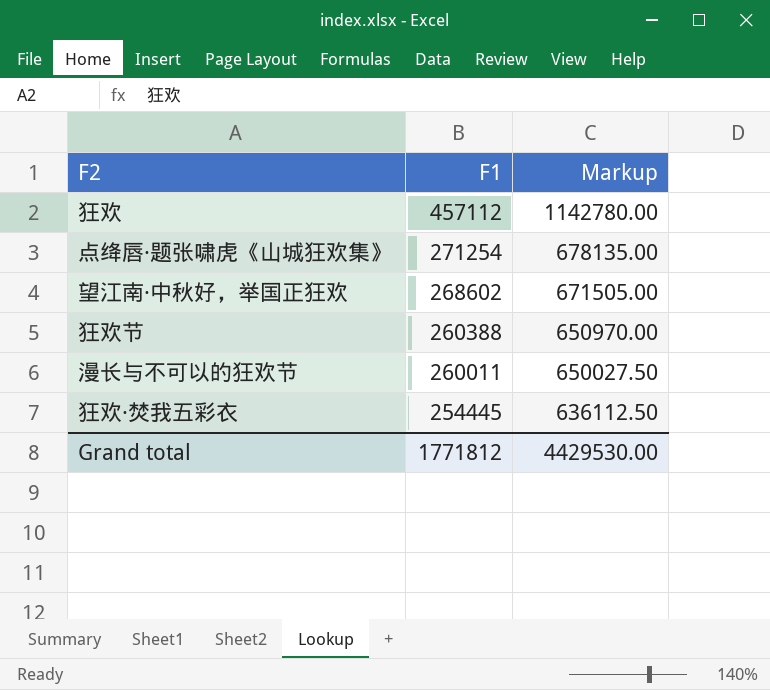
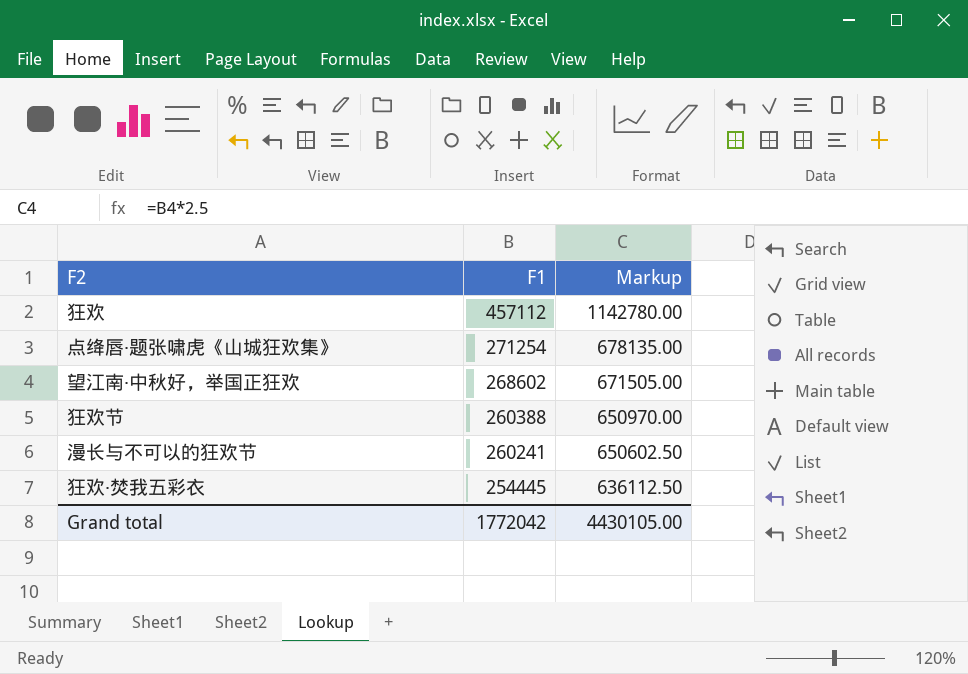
漫长与不可以的狂欢节 | F1: 260011 -> 260241
漫长与不可以的狂欢节 | Markup: 650027.50 -> 650602.50
Grand total | F1: 1771812 -> 1772042
Grand total | Markup: 4429530.00 -> 4430105.00

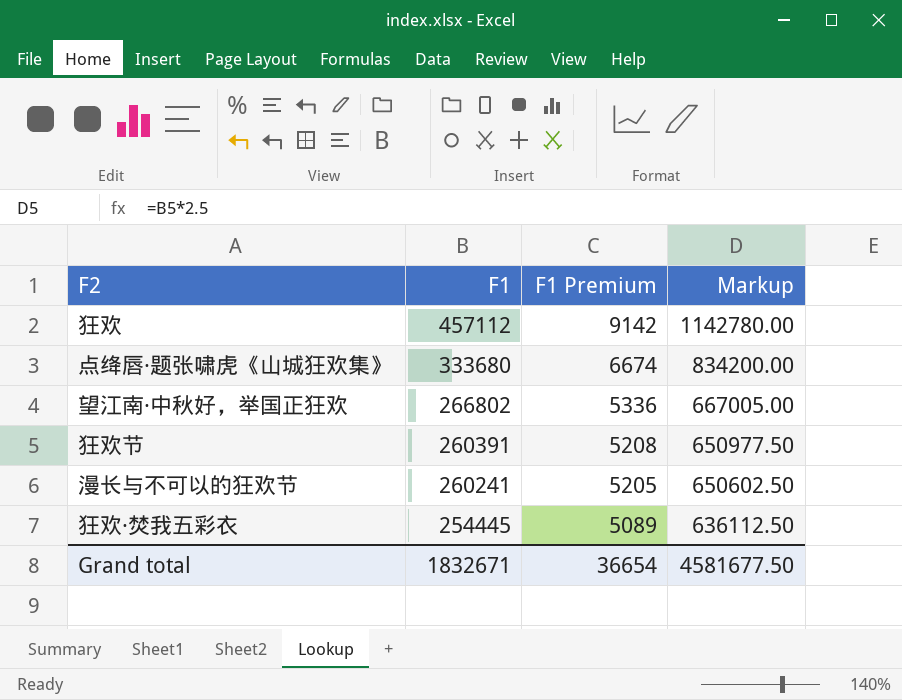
column F1 Premium | formula: none -> [F1] * 0.02
点绛唇·题张啸虎《山城狂欢集》 | F1: 271254 -> 333680
点绛唇·题张啸虎《山城狂欢集》 | Markup: 678135.00 -> 834200.00
望江南·中秋好，举国正狂欢 | F1: 268602 -> 266802
望江南·中秋好，举国正狂欢 | Markup: 671505.00 -> 667005.00
狂欢节 | F1: 260388 -> 260391
狂欢节 | Markup: 650970.00 -> 650977.50
Grand total | F1: 1772042 -> 1832671
Grand total | Markup: 4430105.00 -> 4581677.50

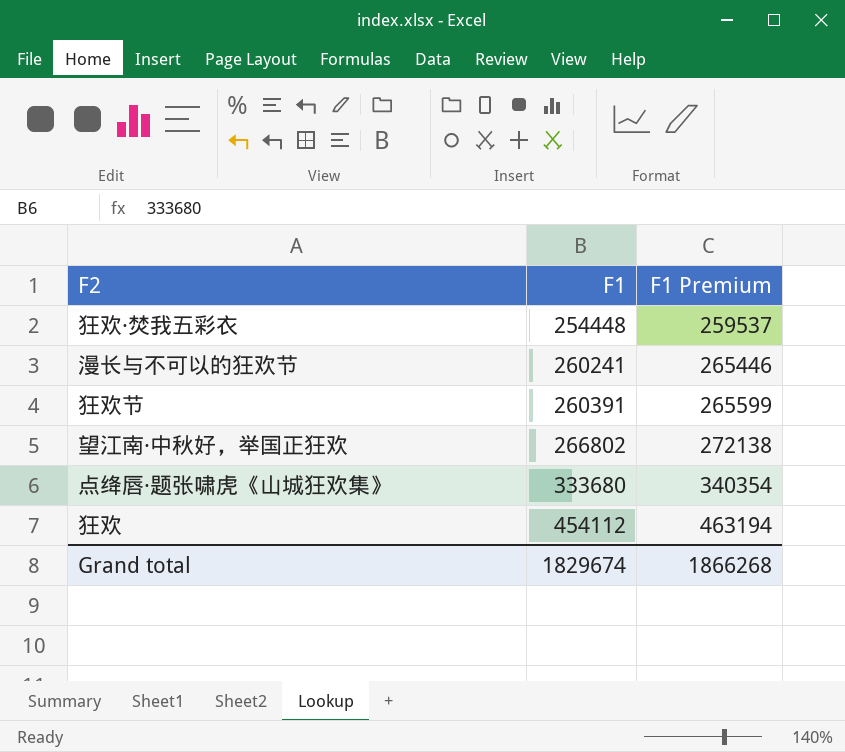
row order: F1 descending -> F1 ascending
column Markup | formula: [F1] * 2.5 -> none
column F1 Premium | formula: [F1] * 0.02 -> [F1] * 1.02
狂欢·焚我五彩衣 | F1: 254445 -> 254448
狂欢 | F1: 457112 -> 454112
Grand total | F1: 1832671 -> 1829674
Grand total | F1 Premium: 36654 -> 1866268

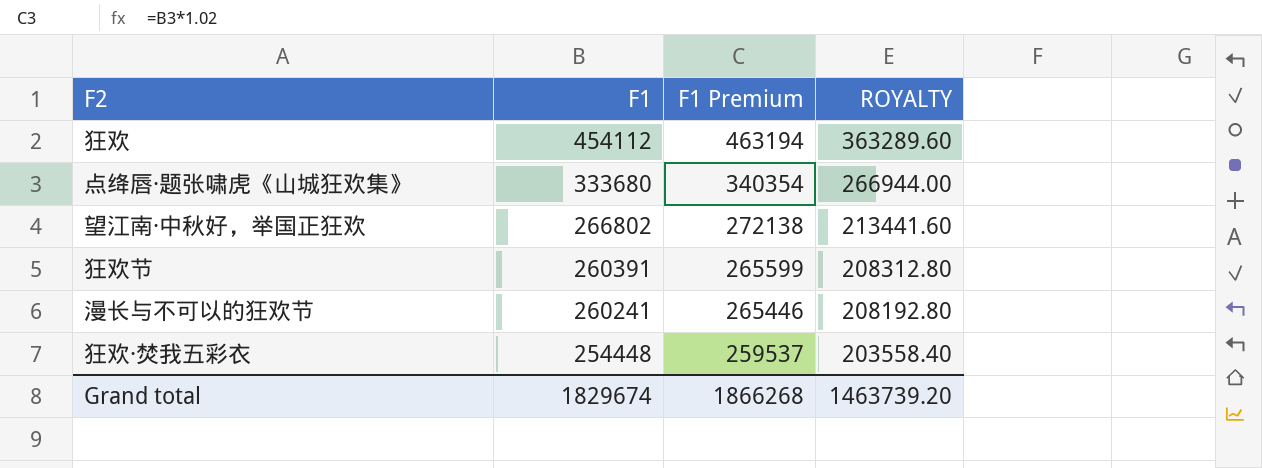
row order: F1 ascending -> F1 descending
column ROYALTY | formula: none -> [F1] * 0.8

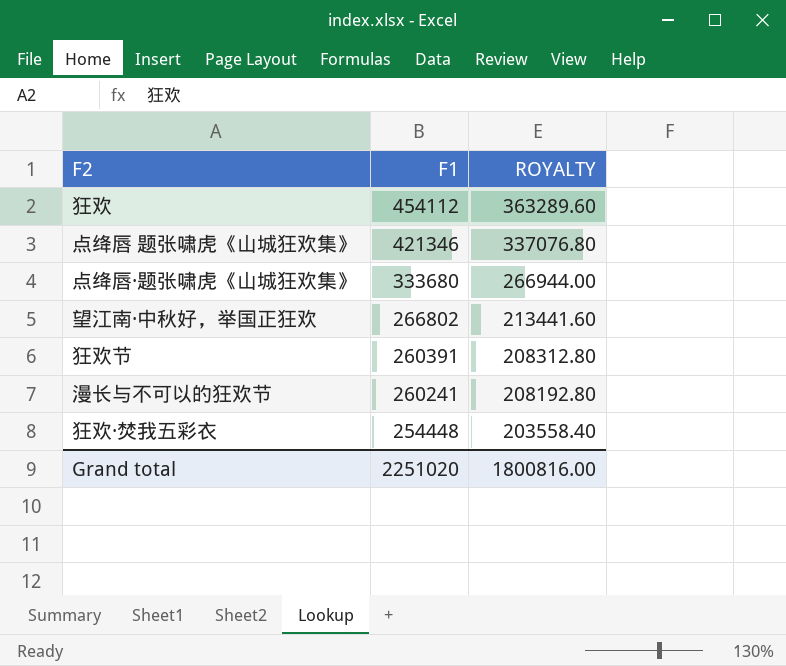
column F1 Premium | formula: [F1] * 1.02 -> none
row 点绛唇 题张啸虎《山城狂欢集》: none -> 421346 | 337076.80
Grand total | F1: 1829674 -> 2251020
Grand total | ROYALTY: 1463739.20 -> 1800816.00

